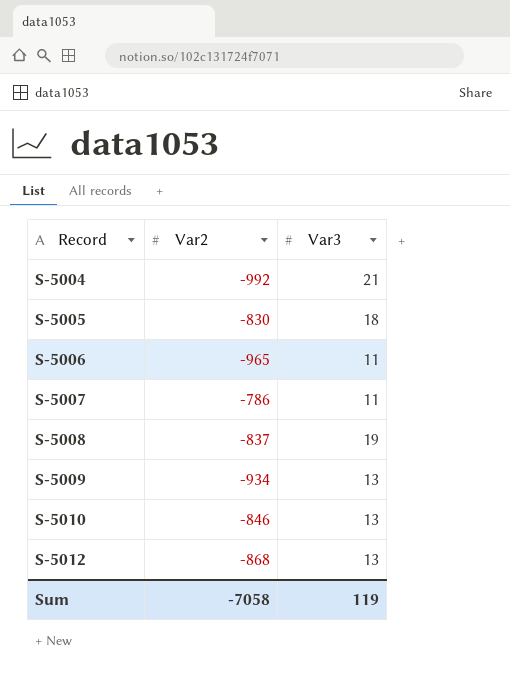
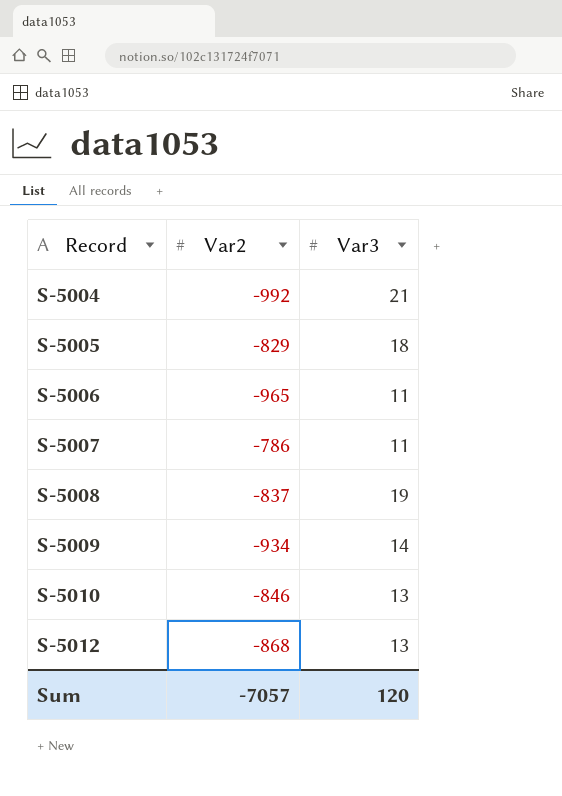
S-5005 | Var2: -830 -> -829
S-5009 | Var3: 13 -> 14
Sum | Var2: -7058 -> -7057
Sum | Var3: 119 -> 120

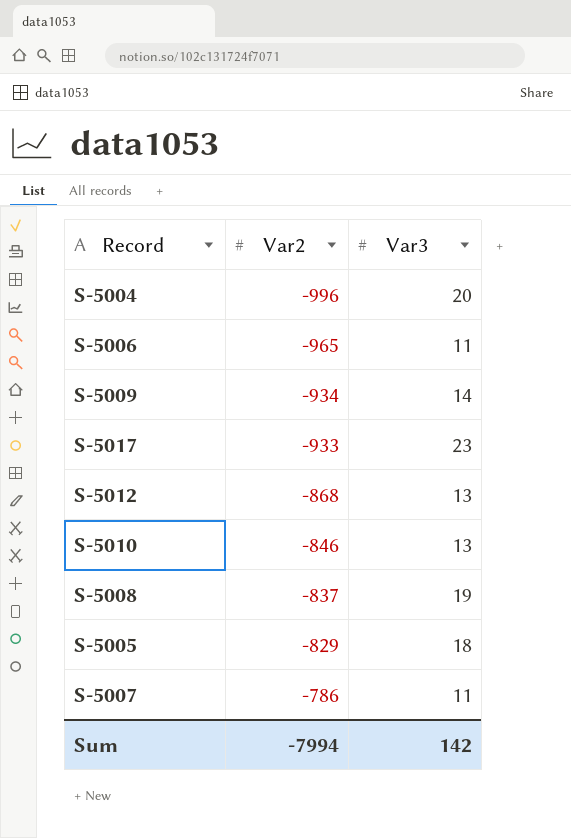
row order: Record ascending -> Var2 ascending
S-5004 | Var2: -992 -> -996
S-5004 | Var3: 21 -> 20
row S-5017: none -> -933 | 23
Sum | Var2: -7057 -> -7994
Sum | Var3: 120 -> 142

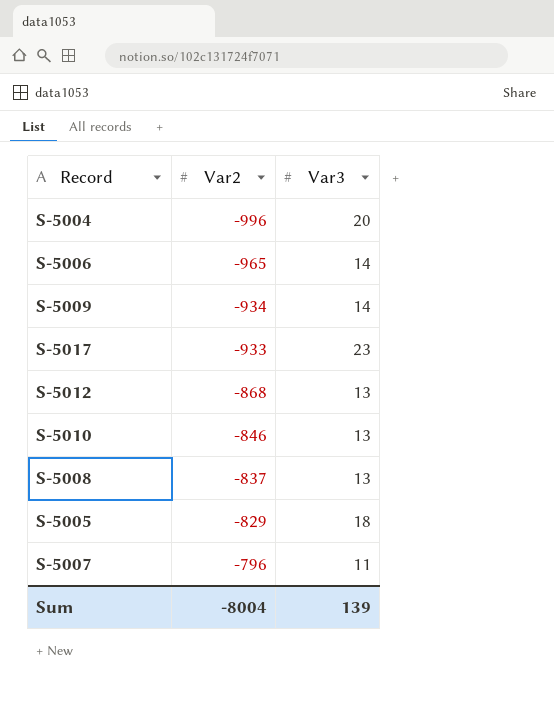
S-5006 | Var3: 11 -> 14
S-5008 | Var3: 19 -> 13
S-5007 | Var2: -786 -> -796
Sum | Var2: -7994 -> -8004
Sum | Var3: 142 -> 139

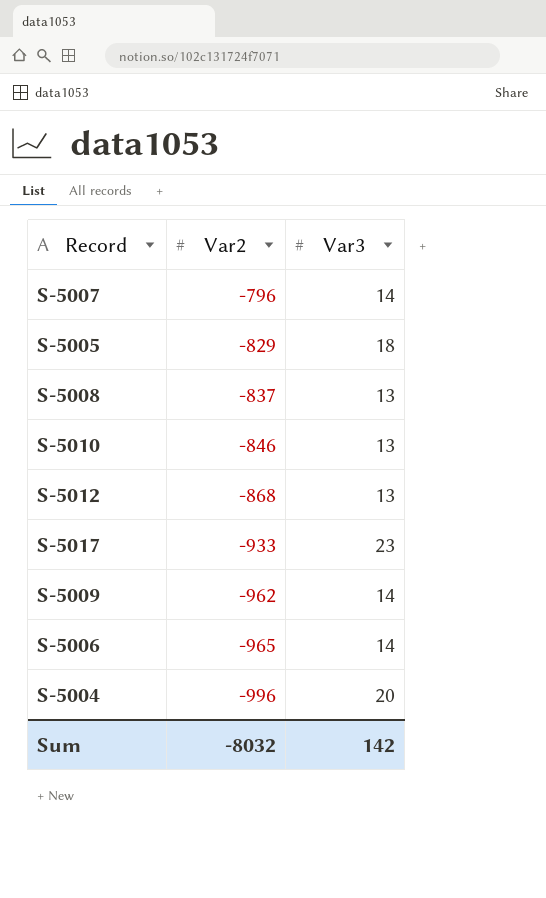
row order: Var2 ascending -> Var2 descending
S-5007 | Var3: 11 -> 14
S-5009 | Var2: -934 -> -962
Sum | Var2: -8004 -> -8032
Sum | Var3: 139 -> 142

